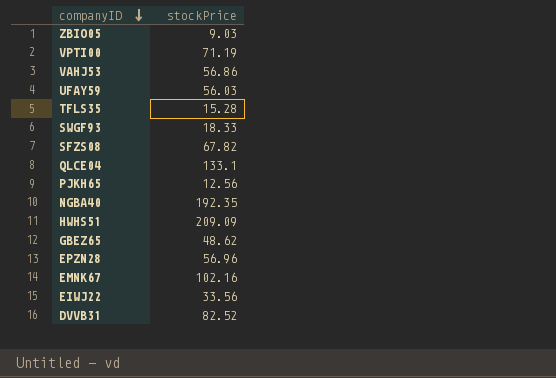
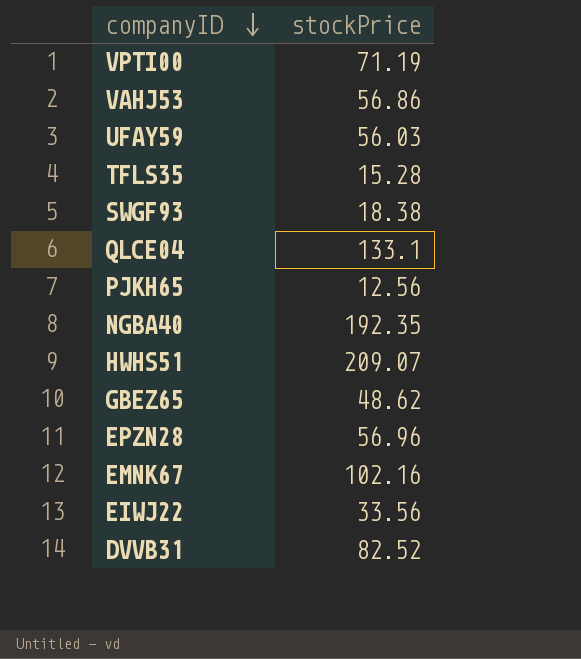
row ZBIO05: 9.03 -> none
row SFZS08: 67.82 -> none
SWGF93 | stockPrice: 18.33 -> 18.38
HWHS51 | stockPrice: 209.09 -> 209.07

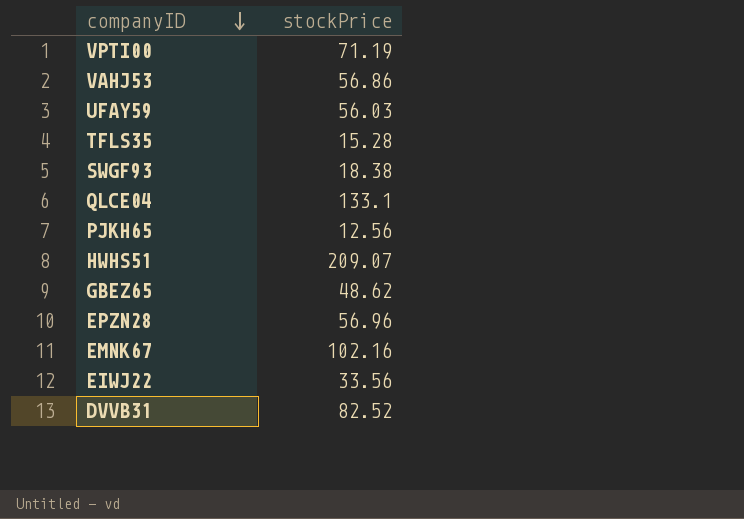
row NGBA40: 192.35 -> none

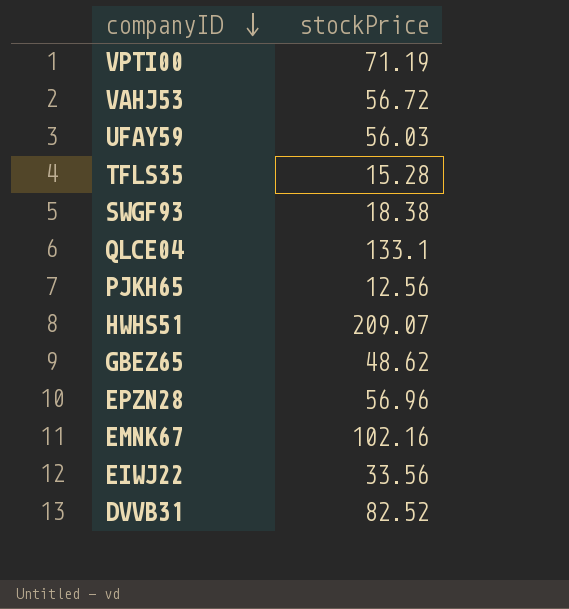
VAHJ53 | stockPrice: 56.86 -> 56.72

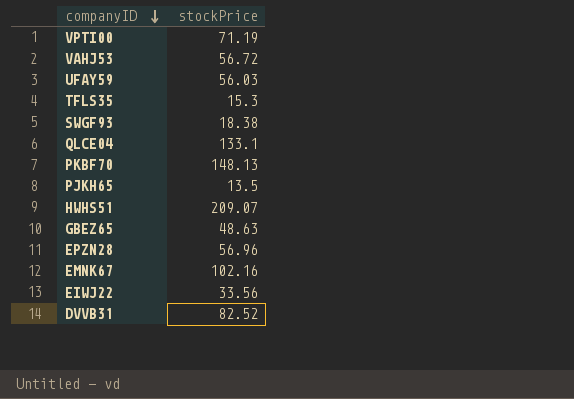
TFLS35 | stockPrice: 15.28 -> 15.3
row PKBF70: none -> 148.13
PJKH65 | stockPrice: 12.56 -> 13.5
GBEZ65 | stockPrice: 48.62 -> 48.63

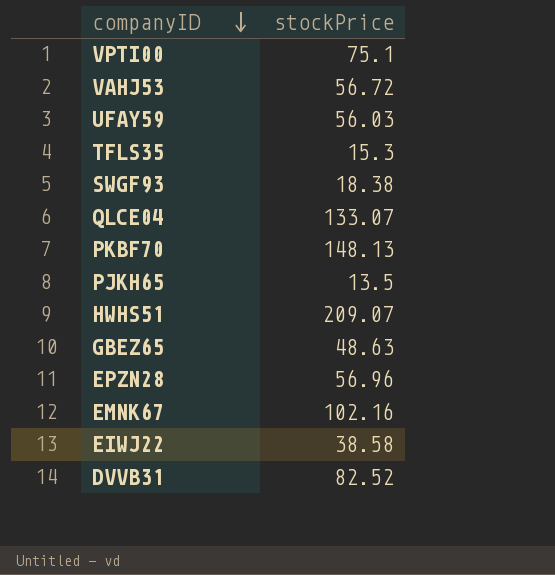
VPTI00 | stockPrice: 71.19 -> 75.1
QLCE04 | stockPrice: 133.1 -> 133.07
EIWJ22 | stockPrice: 33.56 -> 38.58

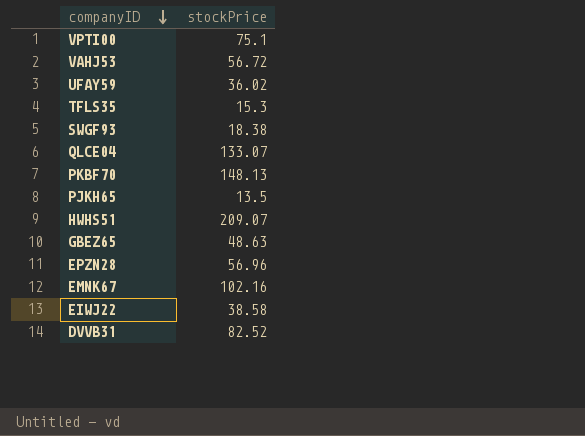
UFAY59 | stockPrice: 56.03 -> 36.02

